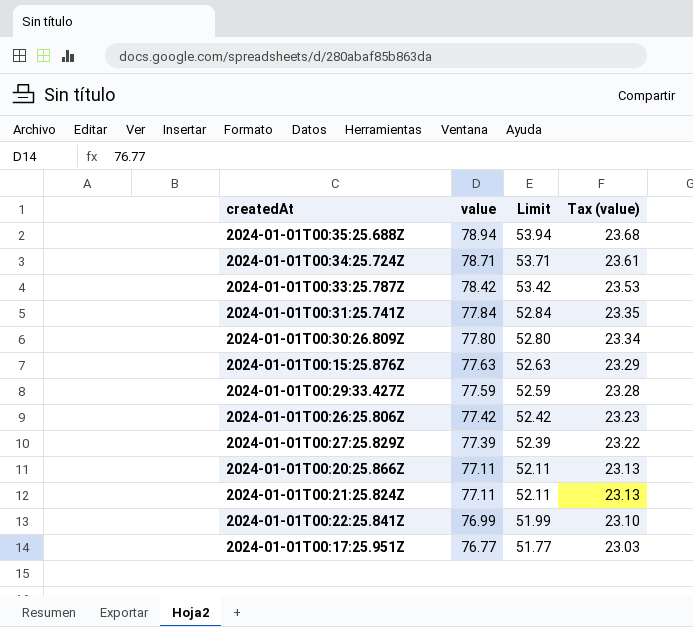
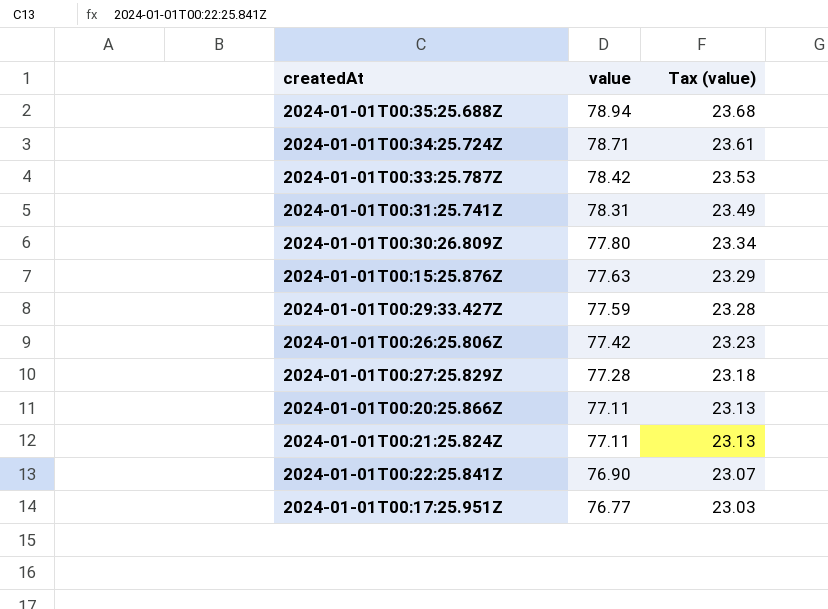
column Limit | formula: [value] - 25 -> none
2024-01-01T00:31:25.741Z | value: 77.84 -> 78.31
2024-01-01T00:31:25.741Z | Tax (value): 23.35 -> 23.49
2024-01-01T00:27:25.829Z | value: 77.39 -> 77.28
2024-01-01T00:27:25.829Z | Tax (value): 23.22 -> 23.18
2024-01-01T00:22:25.841Z | value: 76.99 -> 76.90
2024-01-01T00:22:25.841Z | Tax (value): 23.10 -> 23.07

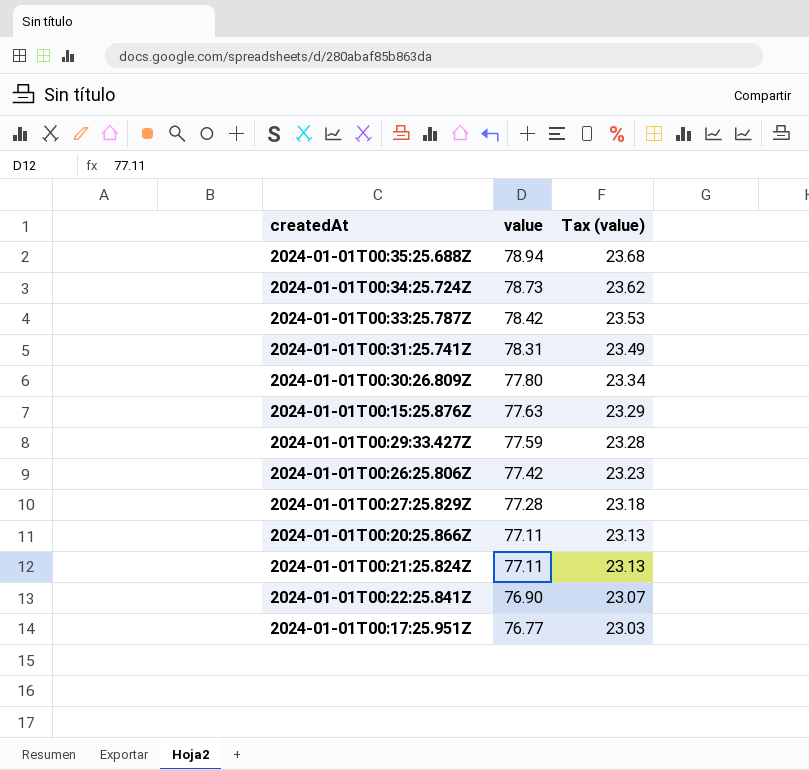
2024-01-01T00:34:25.724Z | value: 78.71 -> 78.73
2024-01-01T00:34:25.724Z | Tax (value): 23.61 -> 23.62

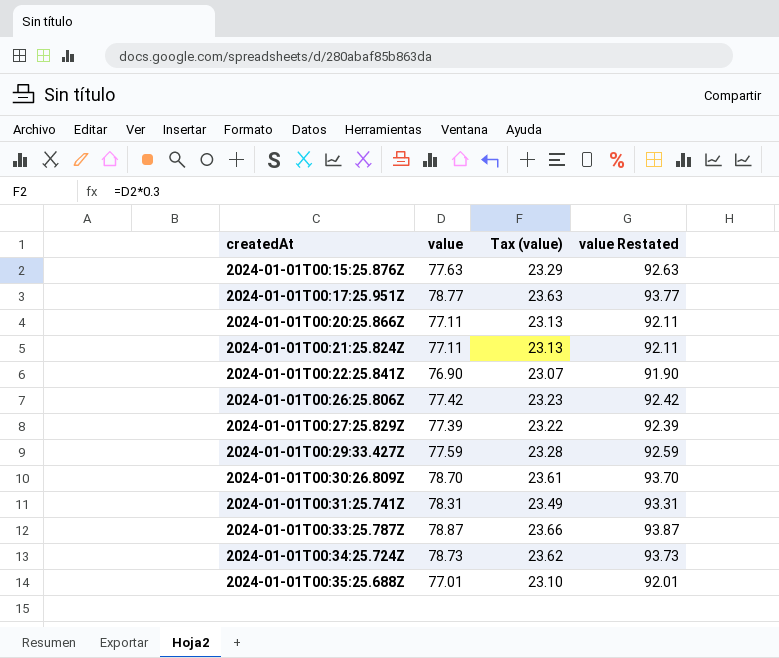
row order: value descending -> createdAt ascending
column value Restated | formula: none -> [value] + 15
2024-01-01T00:17:25.951Z | value: 76.77 -> 78.77
2024-01-01T00:17:25.951Z | Tax (value): 23.03 -> 23.63
2024-01-01T00:27:25.829Z | value: 77.28 -> 77.39
2024-01-01T00:27:25.829Z | Tax (value): 23.18 -> 23.22
2024-01-01T00:30:26.809Z | value: 77.80 -> 78.70
2024-01-01T00:30:26.809Z | Tax (value): 23.34 -> 23.61
2024-01-01T00:33:25.787Z | value: 78.42 -> 78.87
2024-01-01T00:33:25.787Z | Tax (value): 23.53 -> 23.66
2024-01-01T00:35:25.688Z | value: 78.94 -> 77.01
2024-01-01T00:35:25.688Z | Tax (value): 23.68 -> 23.10

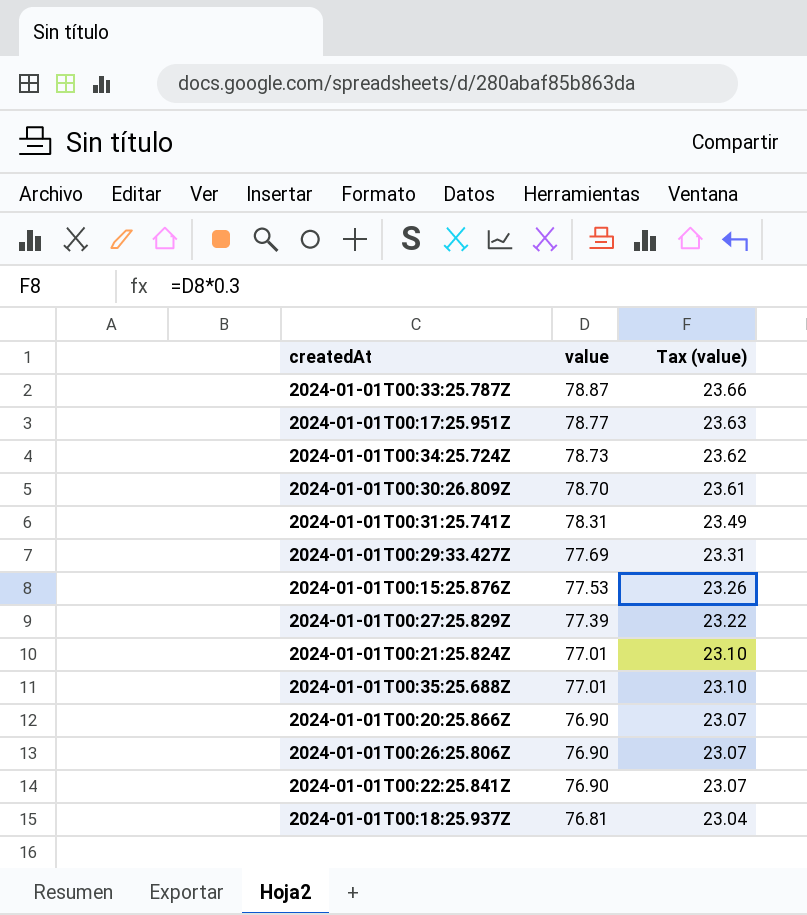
row order: createdAt ascending -> value descending
column value Restated | formula: [value] + 15 -> none
2024-01-01T00:29:33.427Z | value: 77.59 -> 77.69
2024-01-01T00:29:33.427Z | Tax (value): 23.28 -> 23.31
2024-01-01T00:15:25.876Z | value: 77.63 -> 77.53
2024-01-01T00:15:25.876Z | Tax (value): 23.29 -> 23.26
2024-01-01T00:21:25.824Z | value: 77.11 -> 77.01
2024-01-01T00:21:25.824Z | Tax (value): 23.13 -> 23.10
2024-01-01T00:20:25.866Z | value: 77.11 -> 76.90
2024-01-01T00:20:25.866Z | Tax (value): 23.13 -> 23.07
2024-01-01T00:26:25.806Z | value: 77.42 -> 76.90
2024-01-01T00:26:25.806Z | Tax (value): 23.23 -> 23.07
row 2024-01-01T00:18:25.937Z: none -> 76.81 | 23.04

